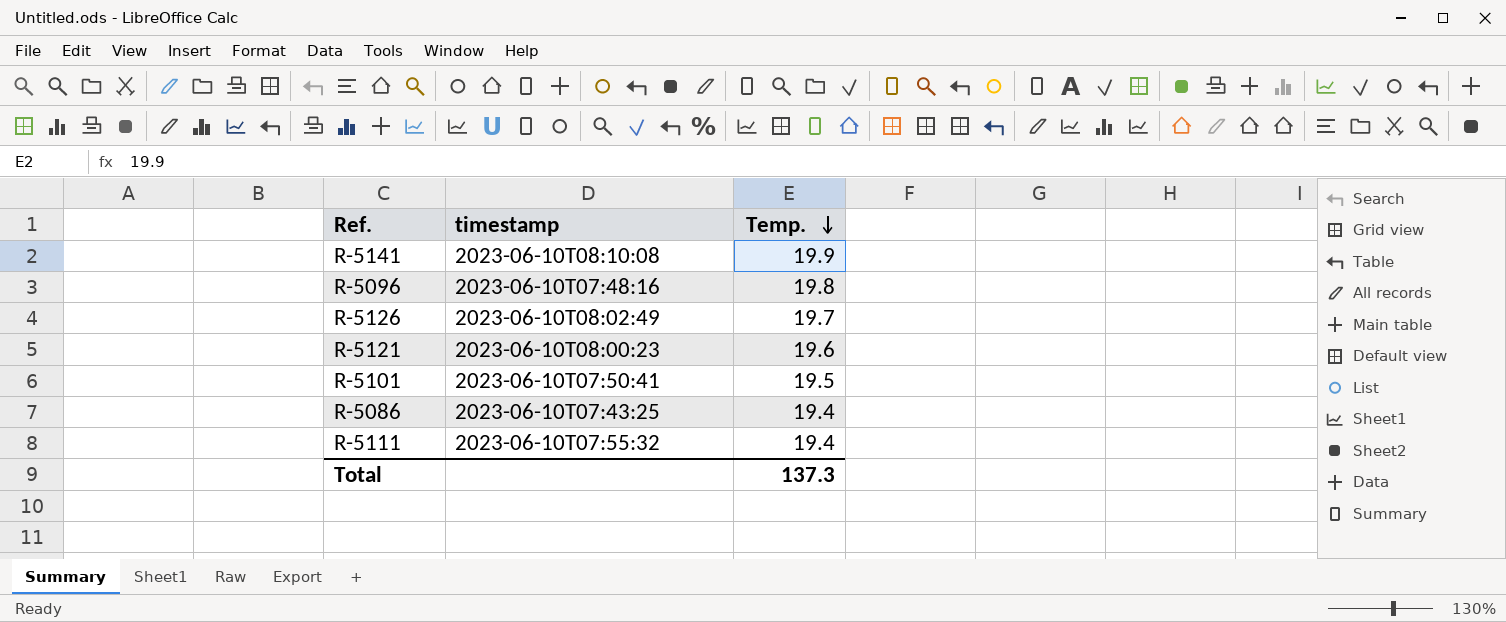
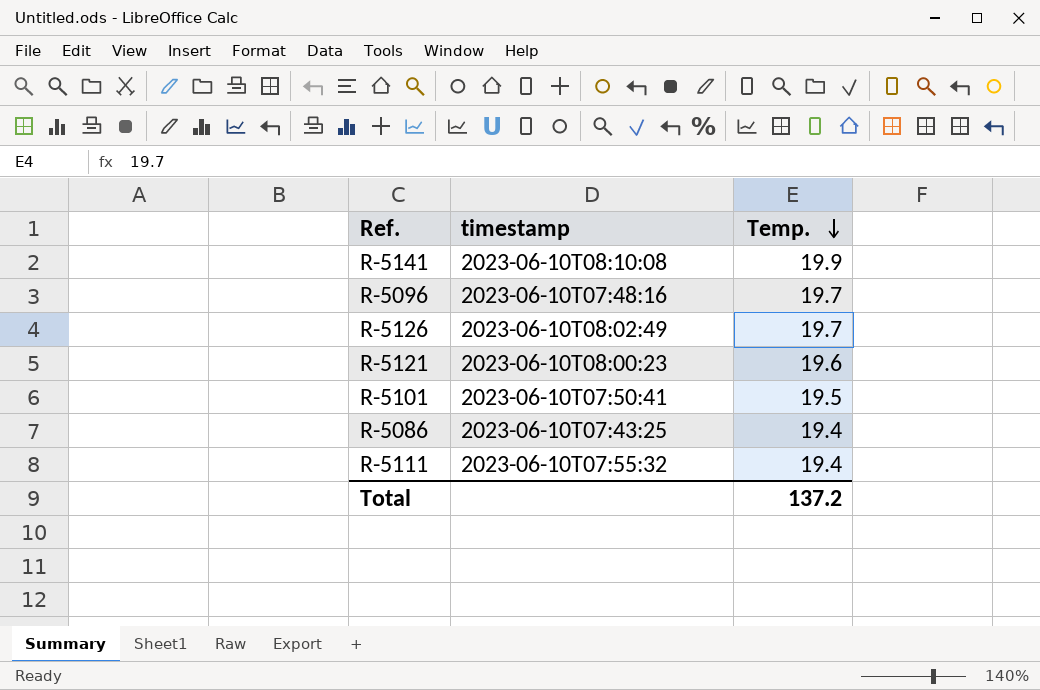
R-5096 | Temp.: 19.8 -> 19.7
Total | Temp.: 137.3 -> 137.2

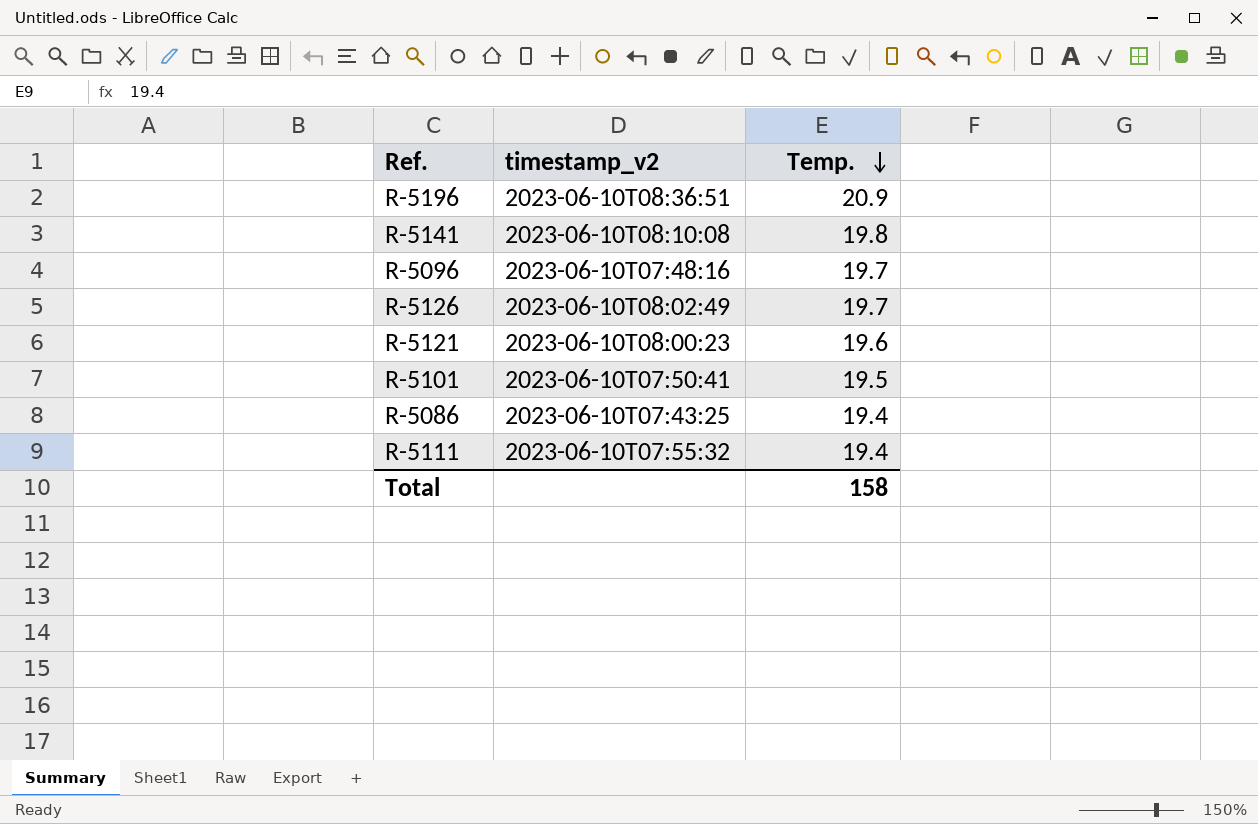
column name: timestamp -> timestamp_v2
row R-5196: none -> 2023-06-10T08:36:51 | 20.9
R-5141 | Temp.: 19.9 -> 19.8
Total | Temp.: 137.2 -> 158

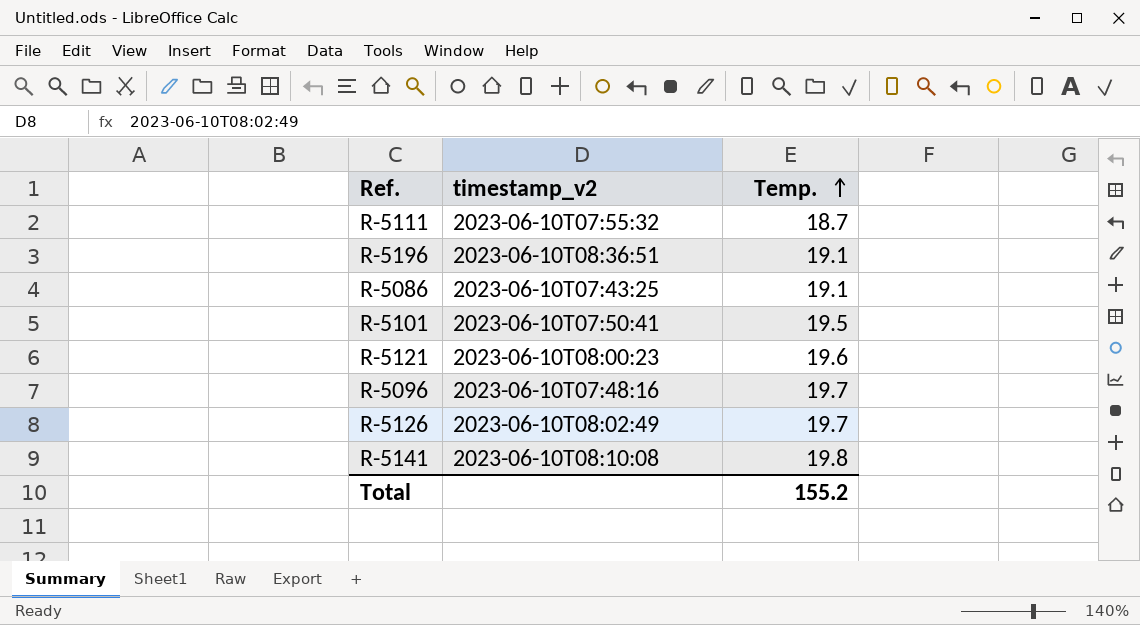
row order: Temp. descending -> Temp. ascending
R-5111 | Temp.: 19.4 -> 18.7
R-5196 | Temp.: 20.9 -> 19.1
R-5086 | Temp.: 19.4 -> 19.1
Total | Temp.: 158 -> 155.2

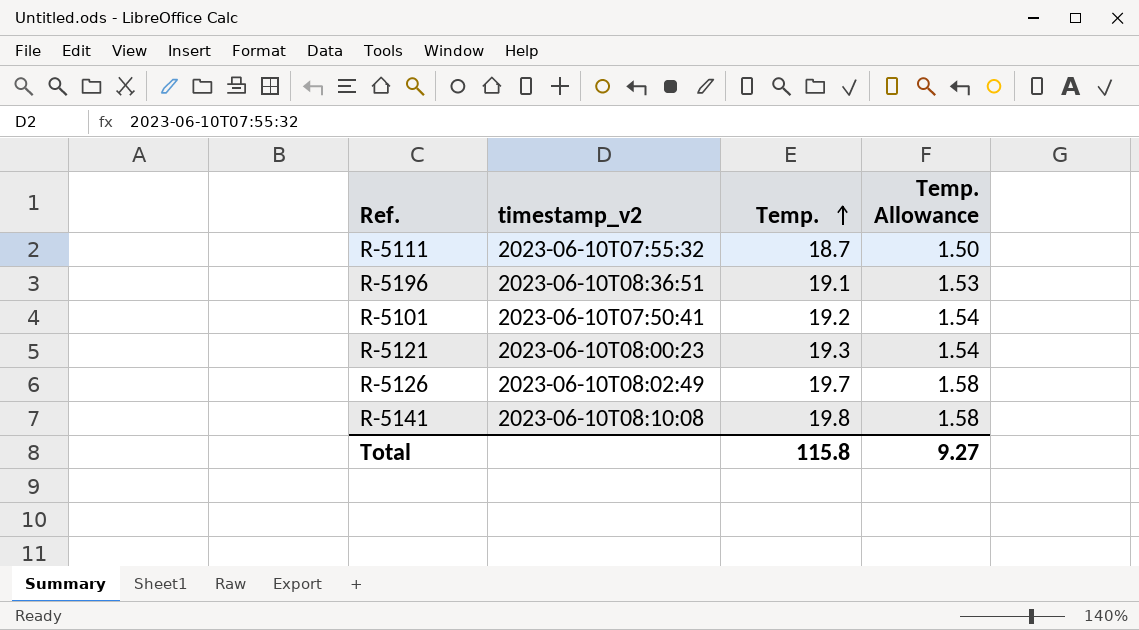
column Temp. Allowance | formula: none -> [Temp.] * 0.08
row R-5086: 2023-06-10T07:43:25 | 19.1 -> none
row R-5096: 2023-06-10T07:48:16 | 19.7 -> none
R-5101 | Temp.: 19.5 -> 19.2
R-5121 | Temp.: 19.6 -> 19.3
Total | Temp.: 155.2 -> 115.8

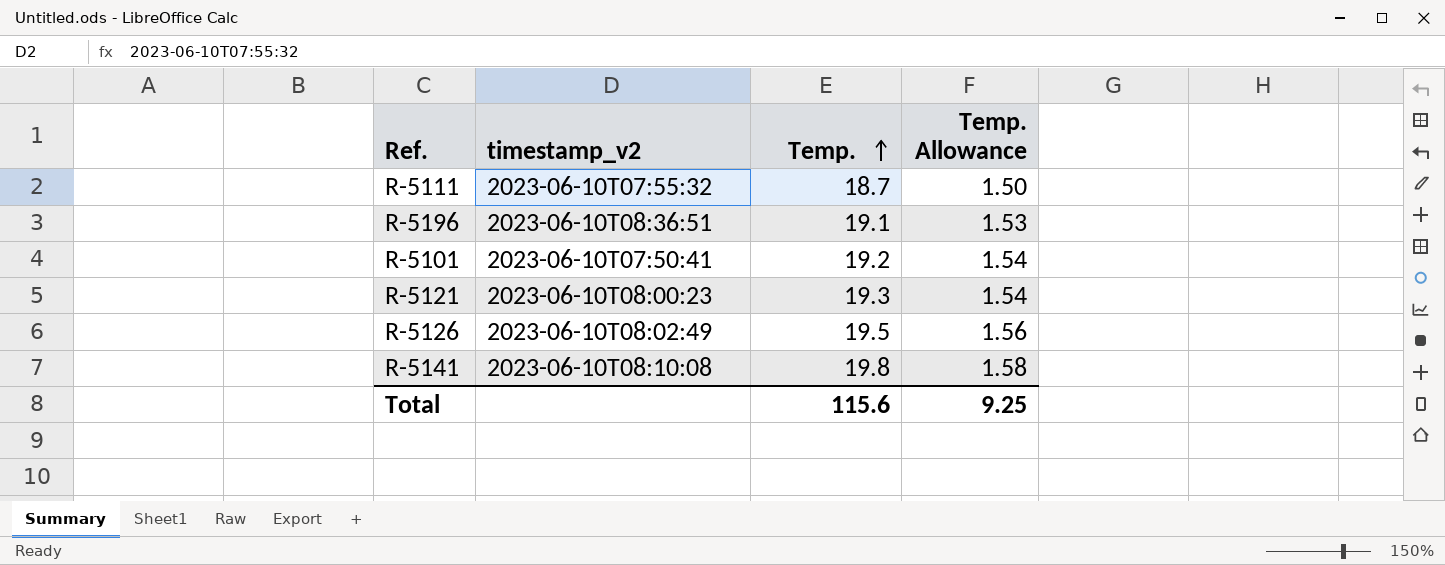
R-5126 | Temp.: 19.7 -> 19.5
R-5126 | Temp. Allowance: 1.58 -> 1.56
Total | Temp.: 115.8 -> 115.6
Total | Temp. Allowance: 9.27 -> 9.25

